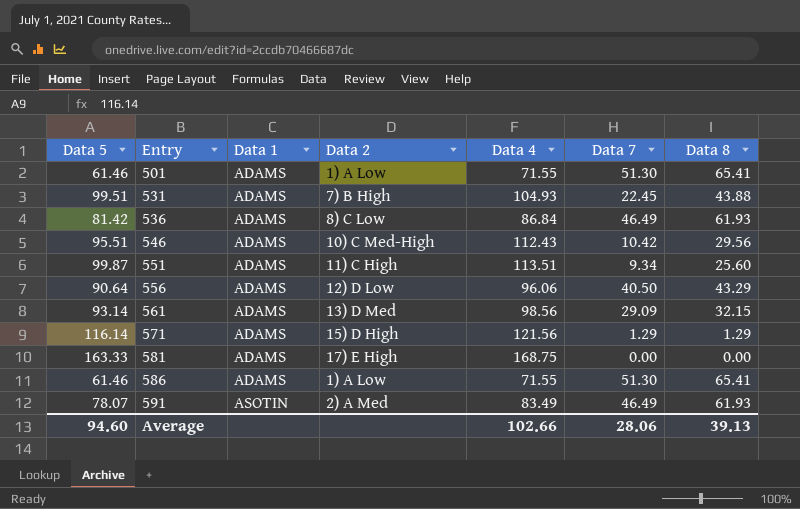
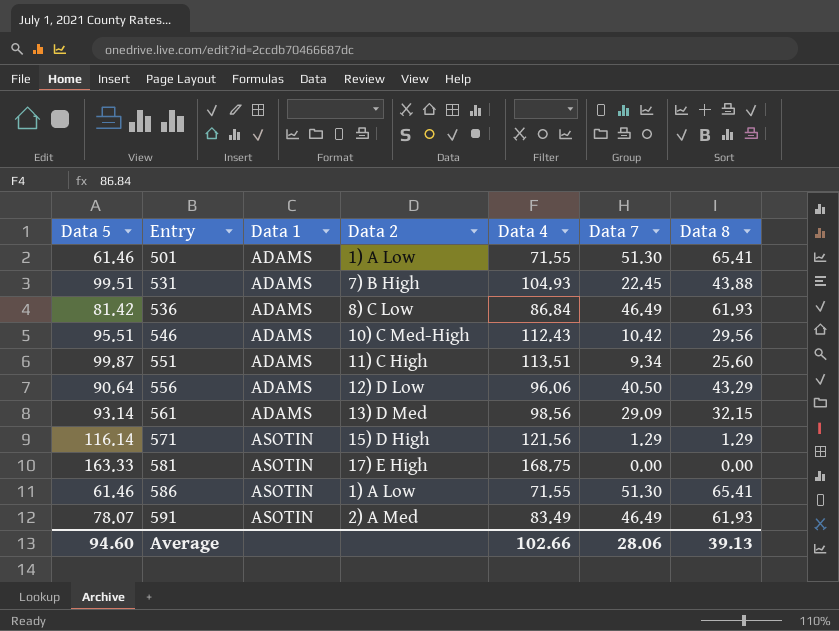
571 | Data 1: ADAMS -> ASOTIN
581 | Data 1: ADAMS -> ASOTIN
586 | Data 1: ADAMS -> ASOTIN

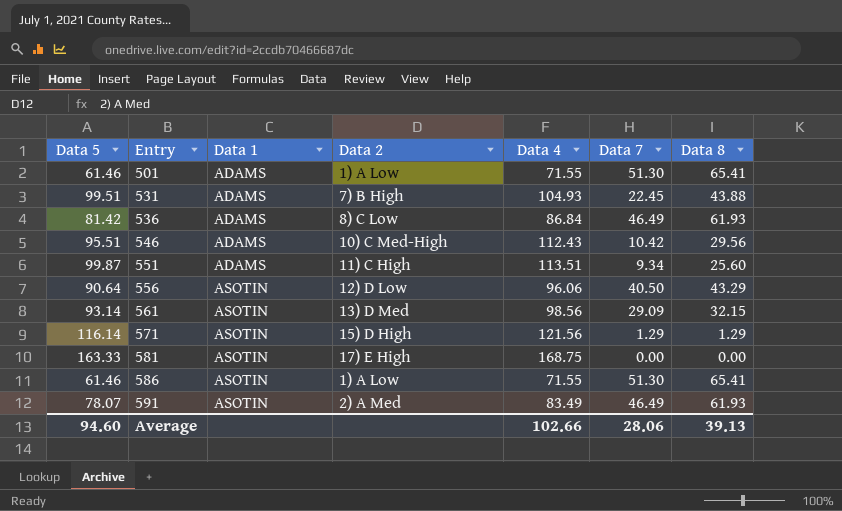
556 | Data 1: ADAMS -> ASOTIN
561 | Data 1: ADAMS -> ASOTIN

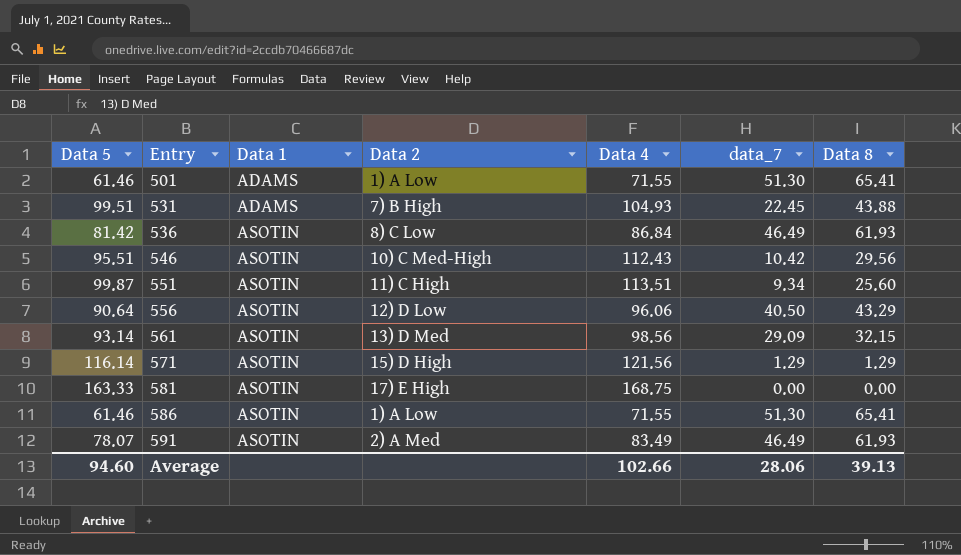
column name: Data 7 -> data_7
536 | Data 1: ADAMS -> ASOTIN
546 | Data 1: ADAMS -> ASOTIN
551 | Data 1: ADAMS -> ASOTIN

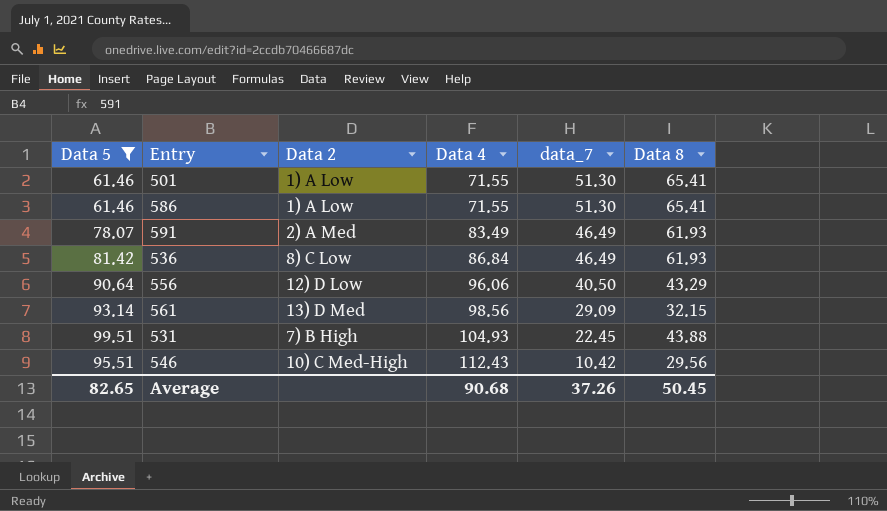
filter: none -> Data 5 <= 99.51
row order: Entry ascending -> Data 4 ascending
column Data 1 | position: 3 -> none
Average | Data 5: 94.60 -> 82.65
Average | Data 4: 102.66 -> 90.68
Average | data_7: 28.06 -> 37.26
Average | Data 8: 39.13 -> 50.45

